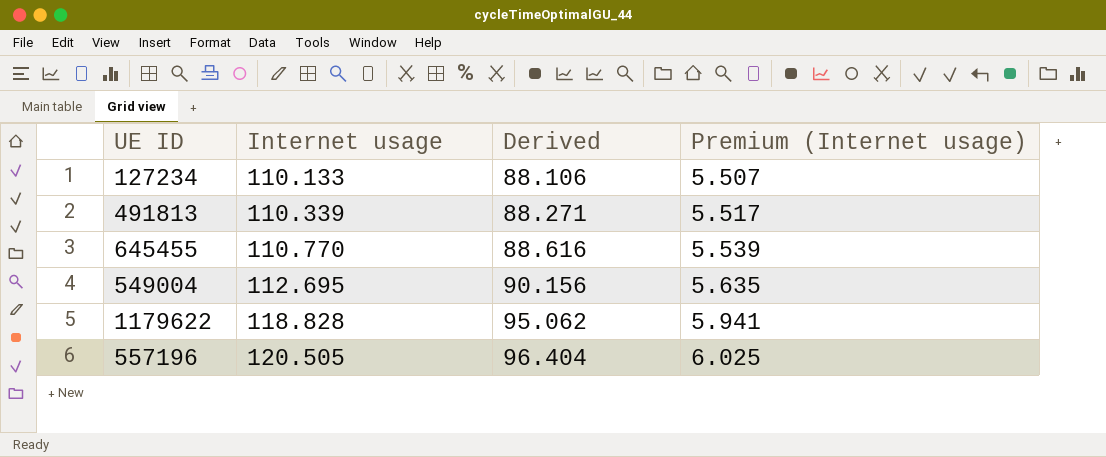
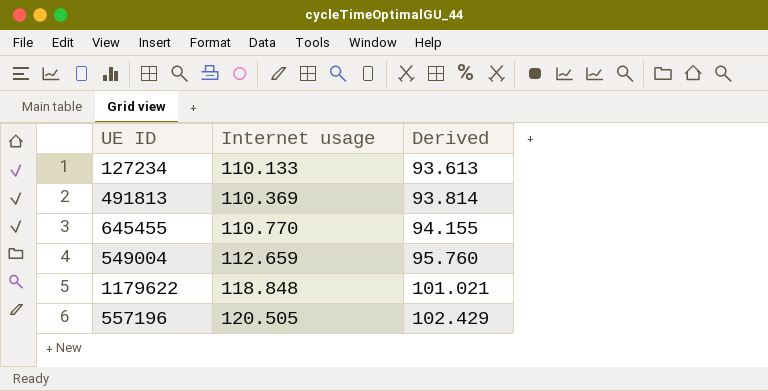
column Premium (Internet usage) | formula: [Internet usage] * 0.05 -> none
column Derived | formula: [Internet usage] * 0.8 -> [Internet usage] * 0.85
491813 | Internet usage: 110.339 -> 110.369
549004 | Internet usage: 112.695 -> 112.659
1179622 | Internet usage: 118.828 -> 118.848

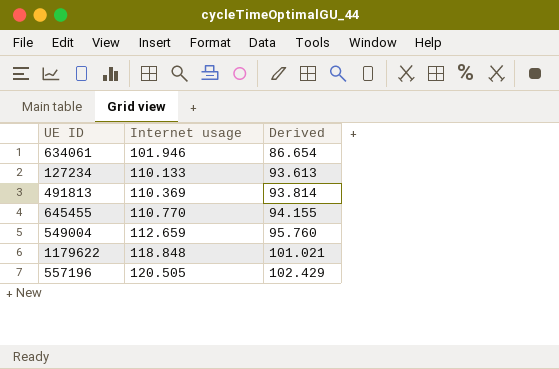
row 634061: none -> 101.946 | 86.654

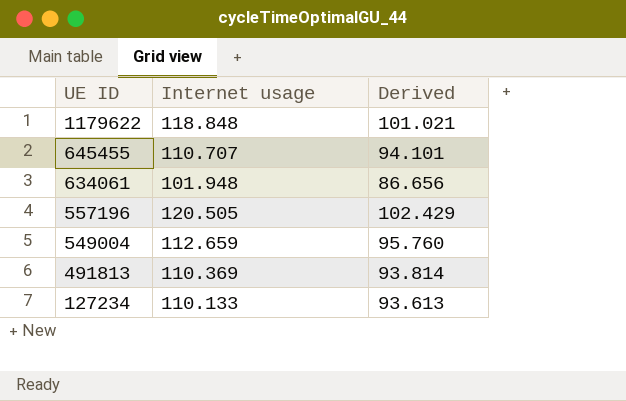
row order: Internet usage ascending -> UE ID descending
645455 | Internet usage: 110.770 -> 110.707
645455 | Derived: 94.155 -> 94.101
634061 | Internet usage: 101.946 -> 101.948
634061 | Derived: 86.654 -> 86.656

